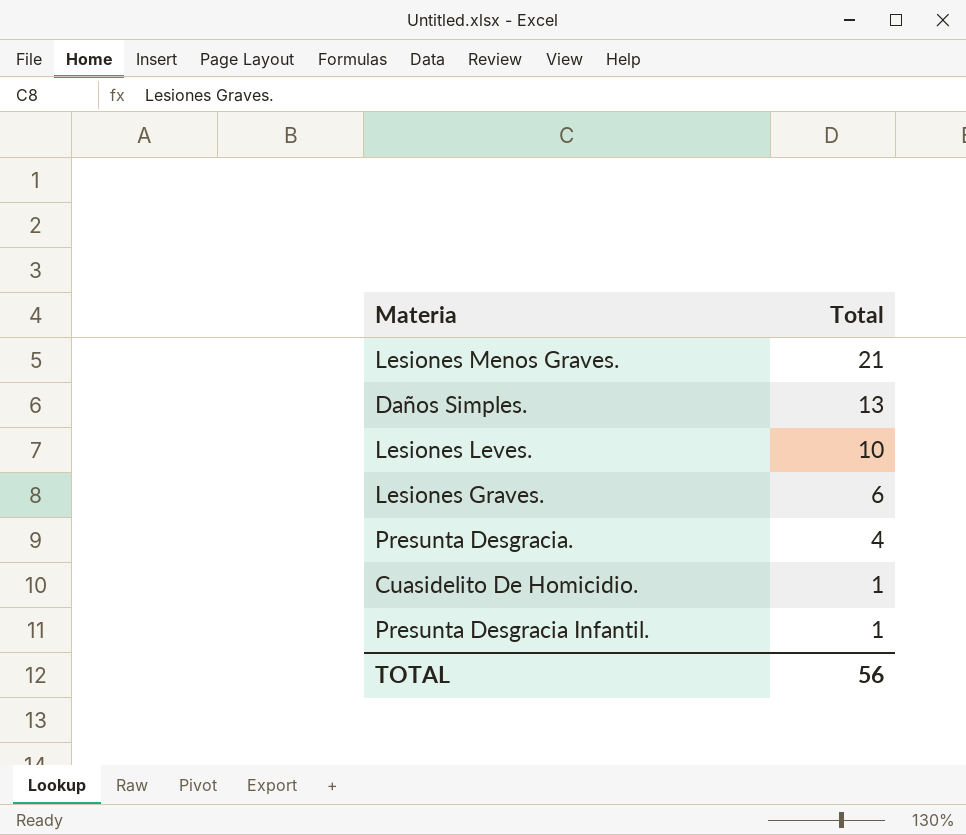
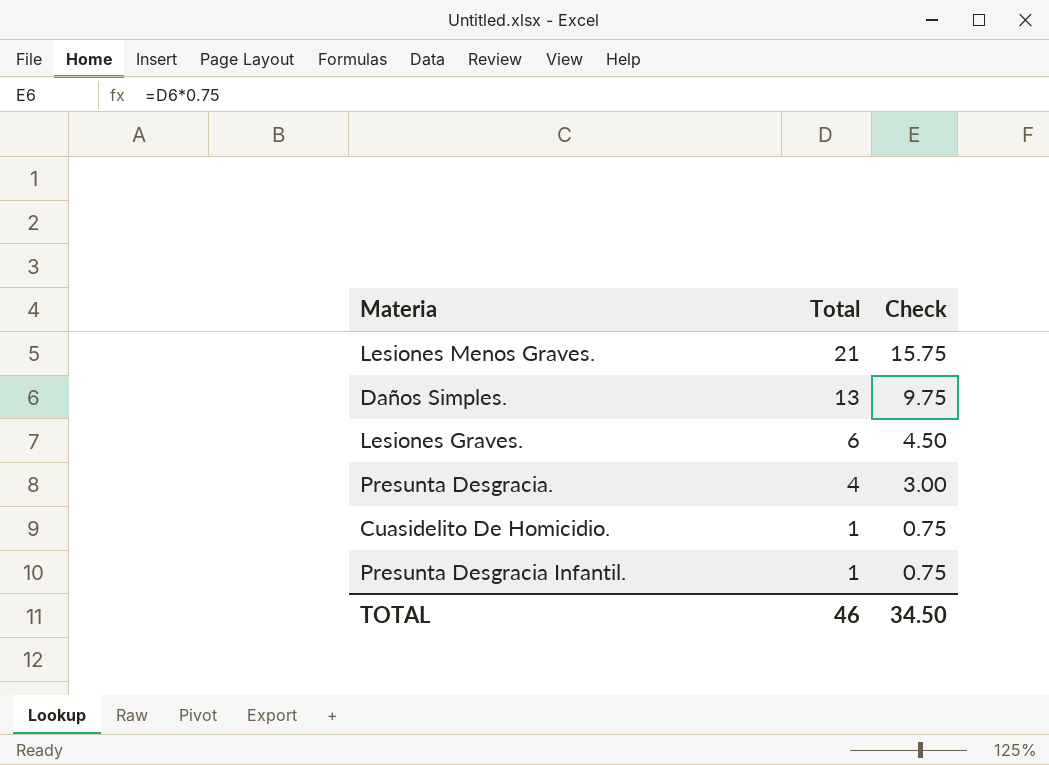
column Check | formula: none -> [Total] * 0.75
row Lesiones Leves.: 10 -> none
TOTAL | Total: 56 -> 46

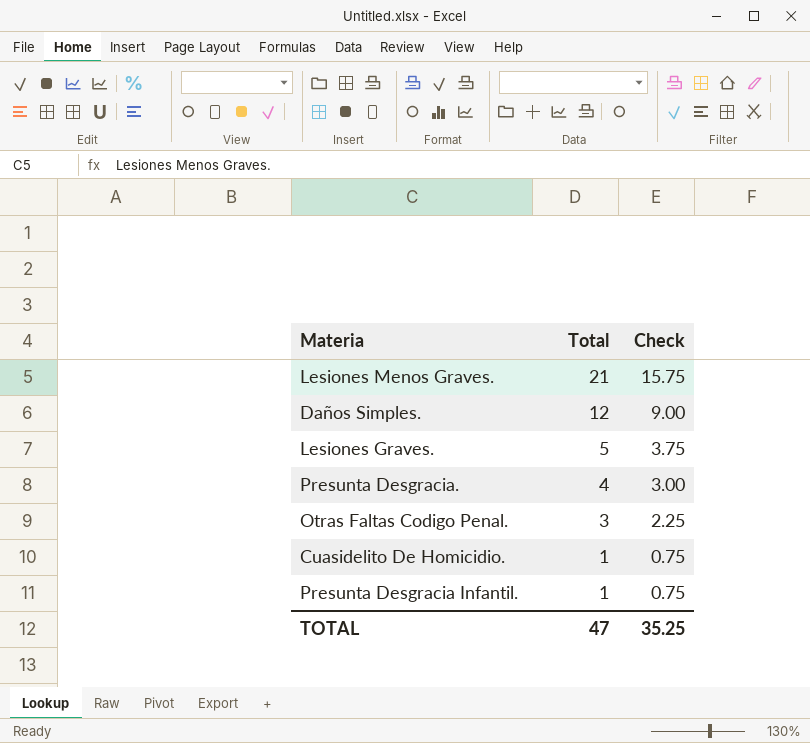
Daños Simples. | Total: 13 -> 12
Daños Simples. | Check: 9.75 -> 9.00
Lesiones Graves. | Total: 6 -> 5
Lesiones Graves. | Check: 4.50 -> 3.75
row Otras Faltas Codigo Penal.: none -> 3 | 2.25
TOTAL | Total: 46 -> 47
TOTAL | Check: 34.50 -> 35.25

